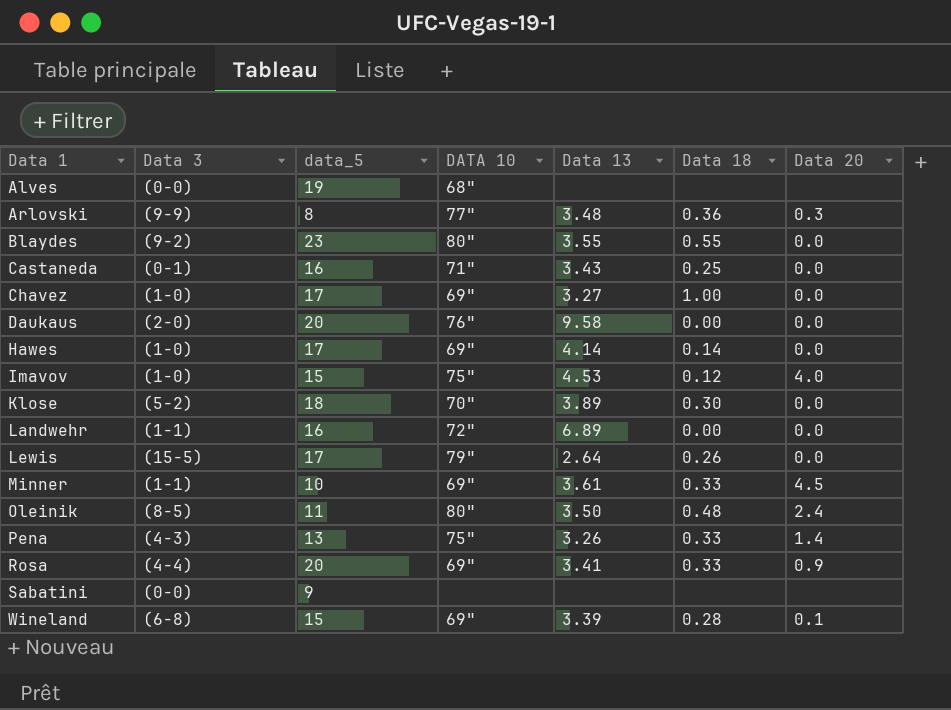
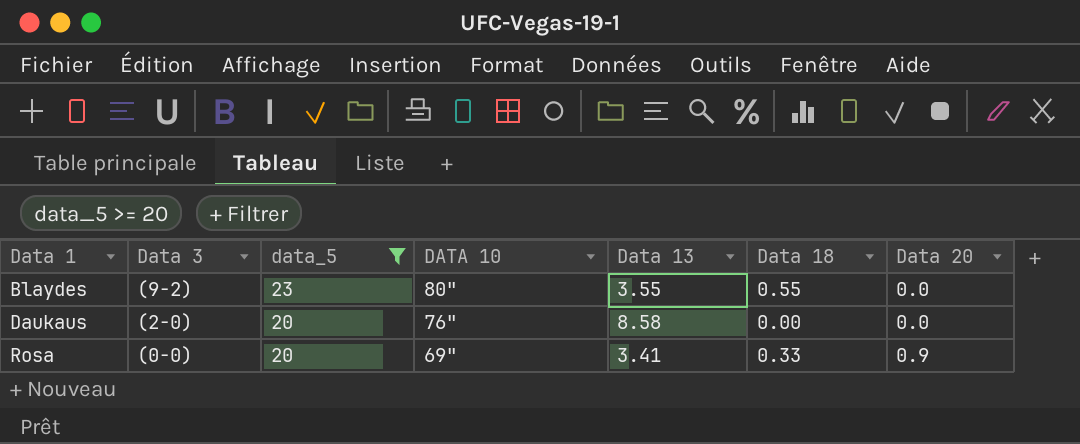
filter: none -> data_5 >= 20
Daukaus | Data 13: 9.58 -> 8.58
Rosa | Data 3: (4-4) -> (0-0)

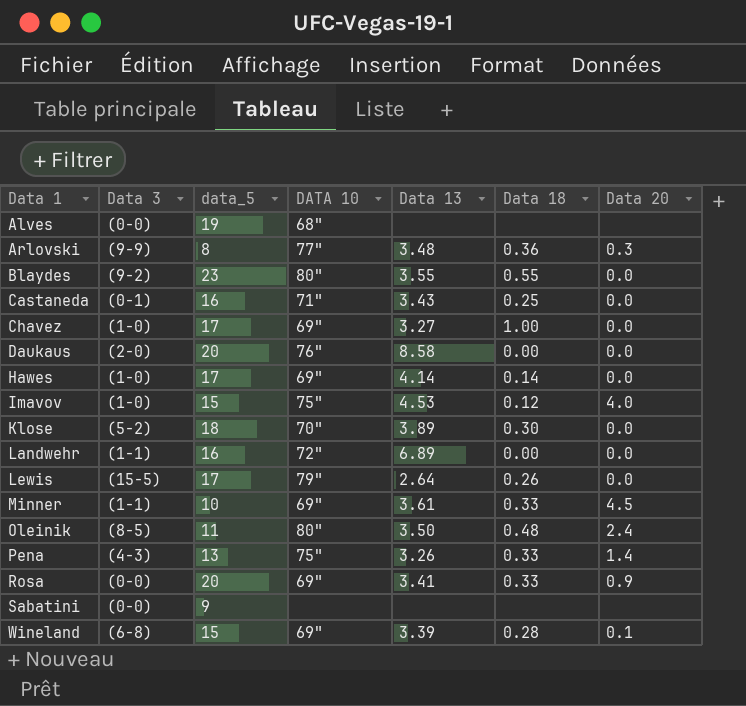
filter: data_5 >= 20 -> none

